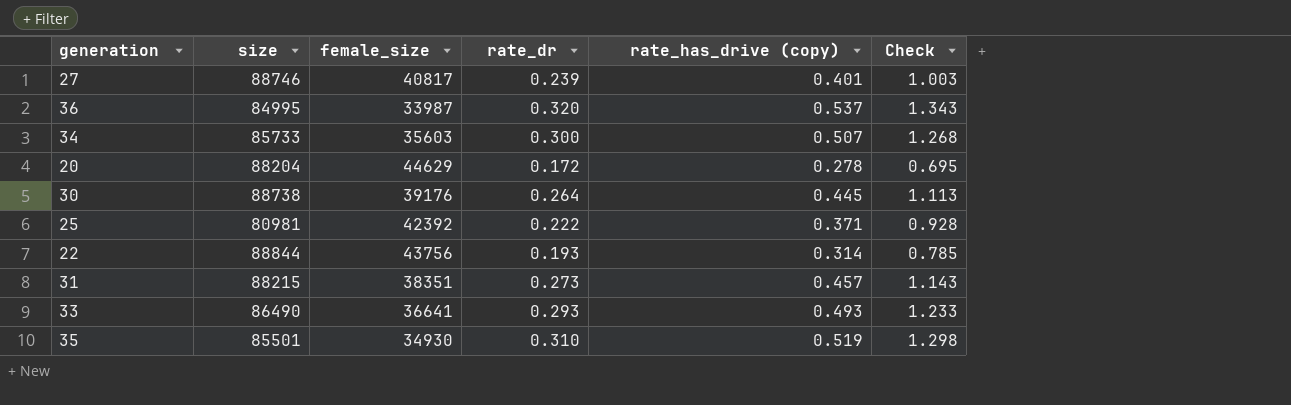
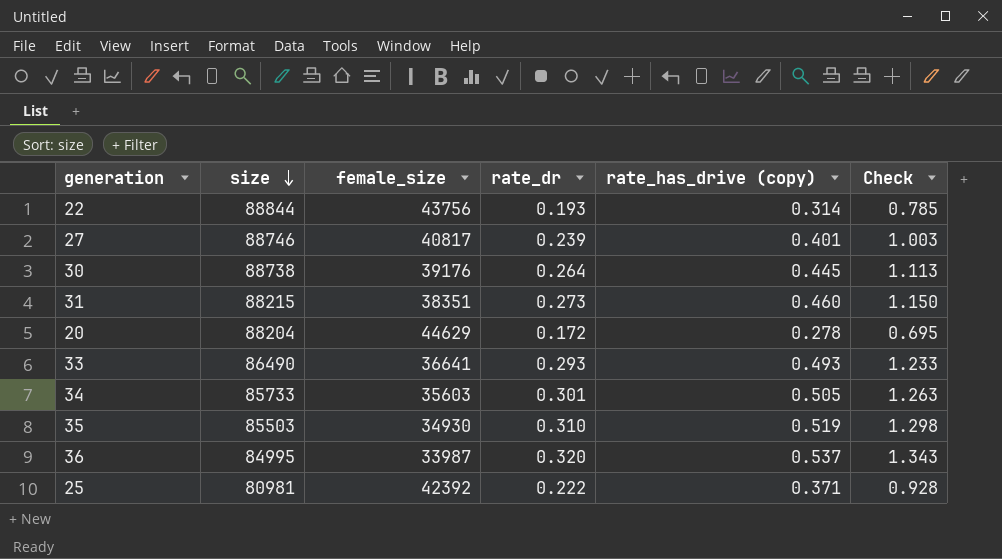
row order: none -> size descending
31 | rate_has_drive (copy): 0.457 -> 0.460
31 | Check: 1.143 -> 1.150
34 | rate_dr: 0.300 -> 0.301
34 | rate_has_drive (copy): 0.507 -> 0.505
34 | Check: 1.268 -> 1.263
35 | size: 85501 -> 85503

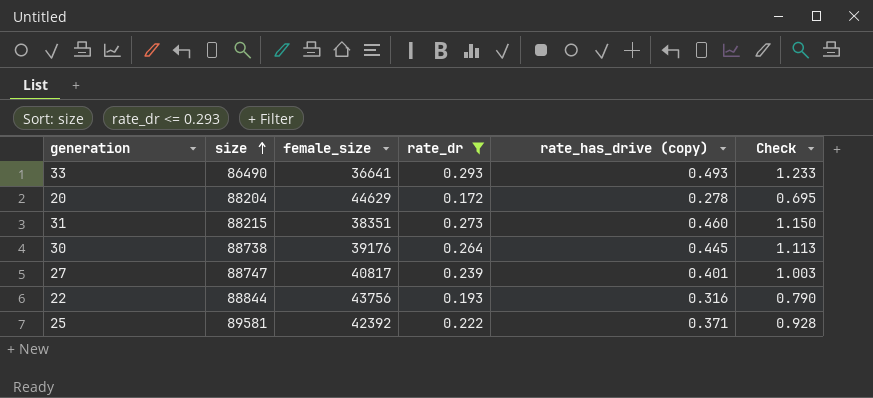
filter: none -> rate_dr <= 0.293
row order: size descending -> size ascending
27 | size: 88746 -> 88747
22 | rate_has_drive (copy): 0.314 -> 0.316
22 | Check: 0.785 -> 0.790
25 | size: 80981 -> 89581

